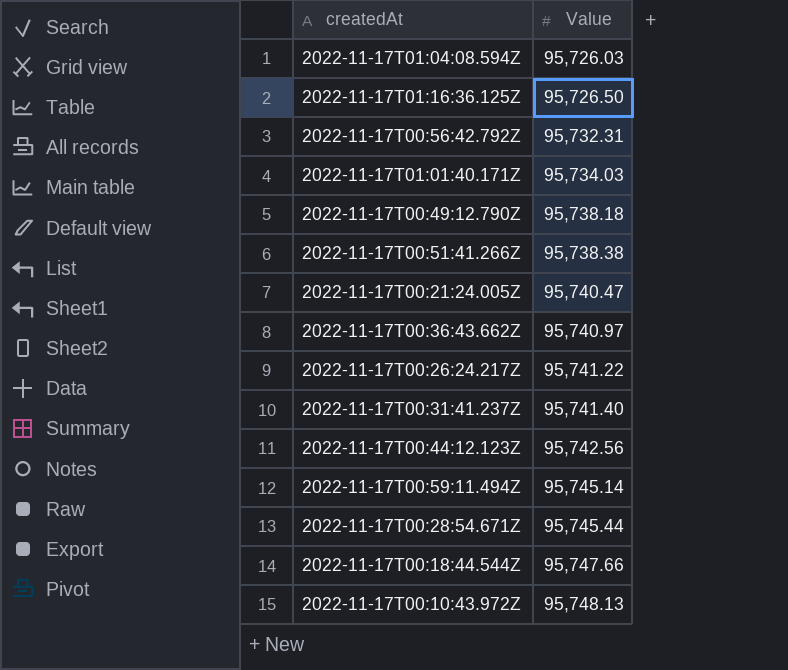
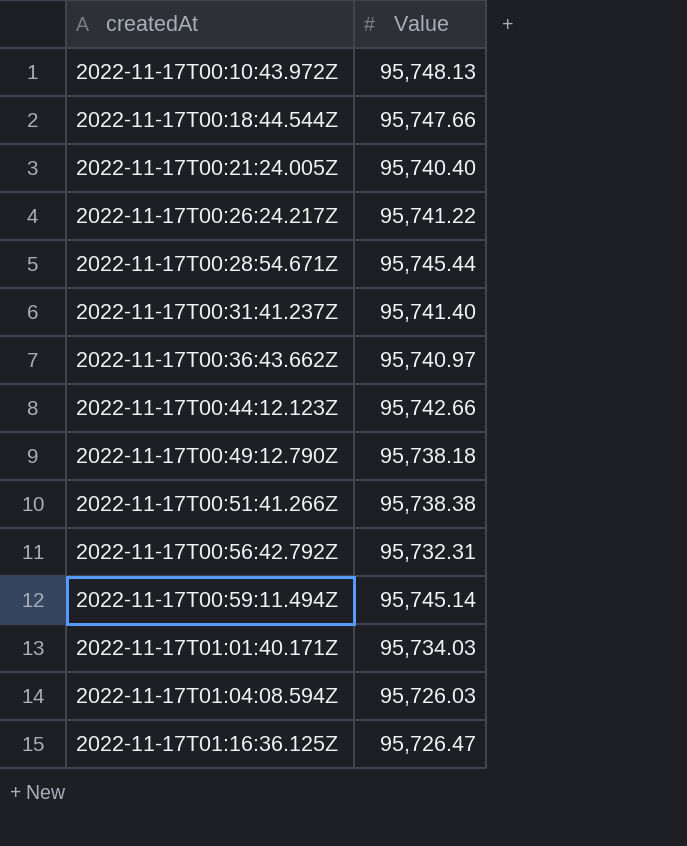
row order: Value ascending -> createdAt ascending
2022-11-17T00:21:24.005Z | Value: 95,740.47 -> 95,740.40
2022-11-17T00:44:12.123Z | Value: 95,742.56 -> 95,742.66
2022-11-17T01:16:36.125Z | Value: 95,726.50 -> 95,726.47

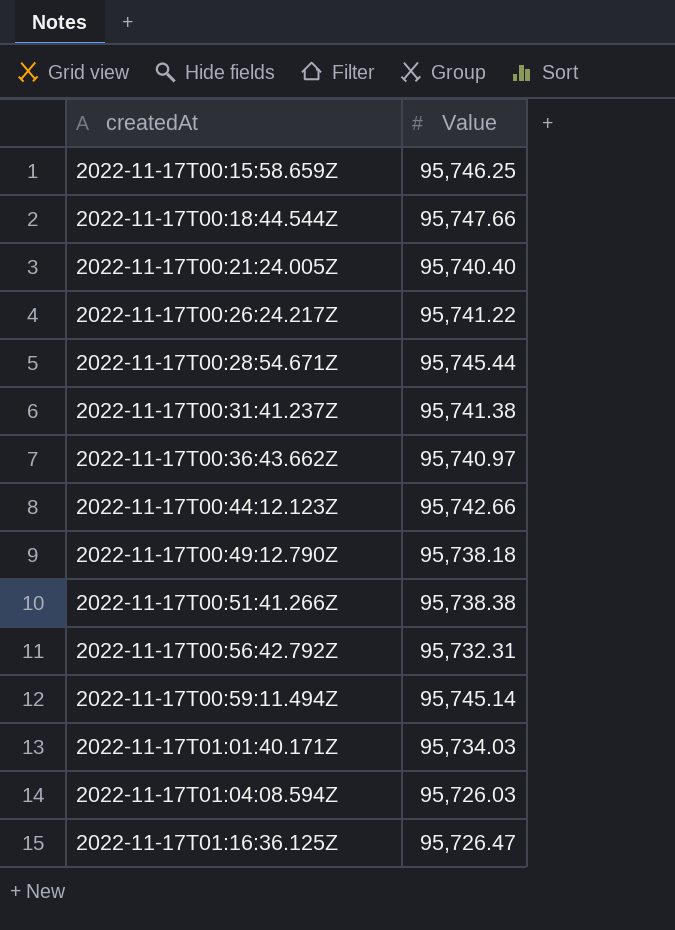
row 2022-11-17T00:10:43.972Z: 95,748.13 -> none
row 2022-11-17T00:15:58.659Z: none -> 95,746.25
2022-11-17T00:31:41.237Z | Value: 95,741.40 -> 95,741.38

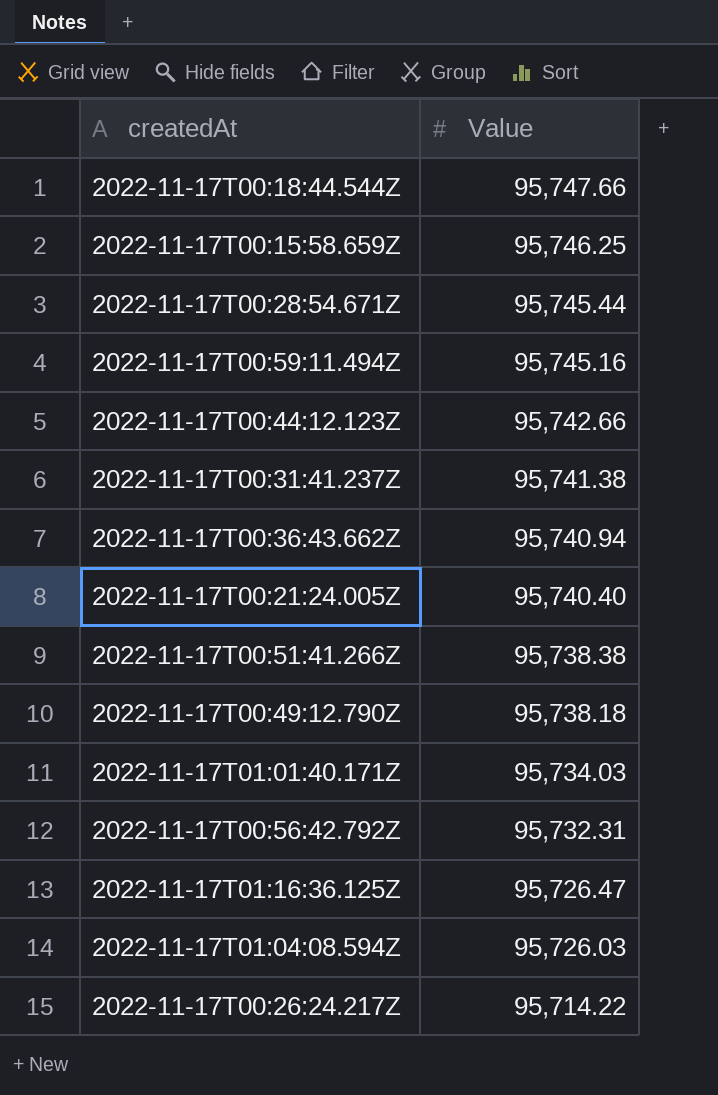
row order: createdAt ascending -> Value descending
2022-11-17T00:59:11.494Z | Value: 95,745.14 -> 95,745.16
2022-11-17T00:36:43.662Z | Value: 95,740.97 -> 95,740.94
2022-11-17T00:26:24.217Z | Value: 95,741.22 -> 95,714.22

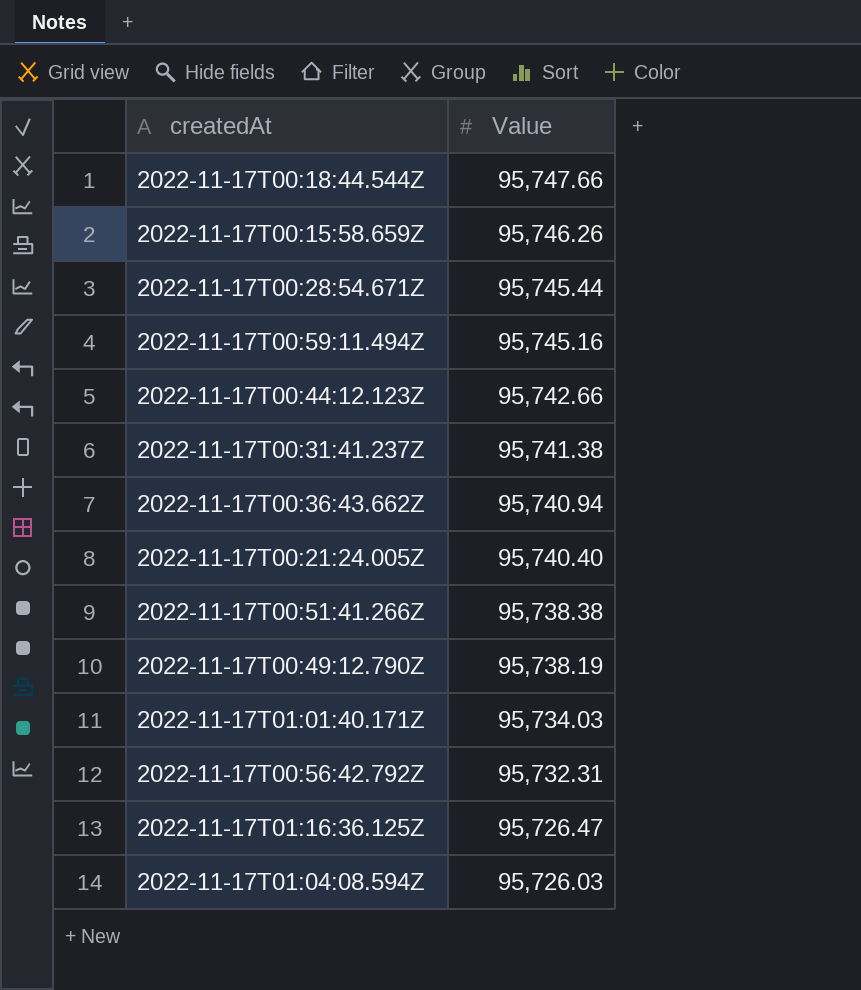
row 2022-11-17T00:26:24.217Z: 95,714.22 -> none
2022-11-17T00:15:58.659Z | Value: 95,746.25 -> 95,746.26
2022-11-17T00:49:12.790Z | Value: 95,738.18 -> 95,738.19

